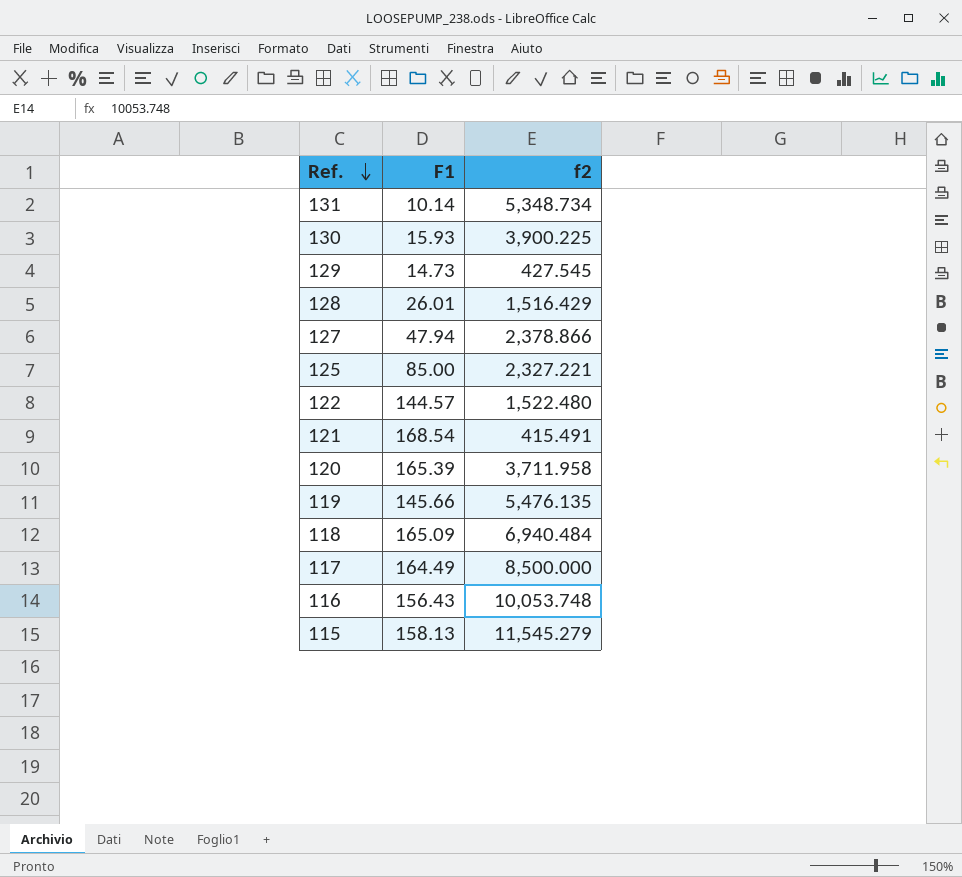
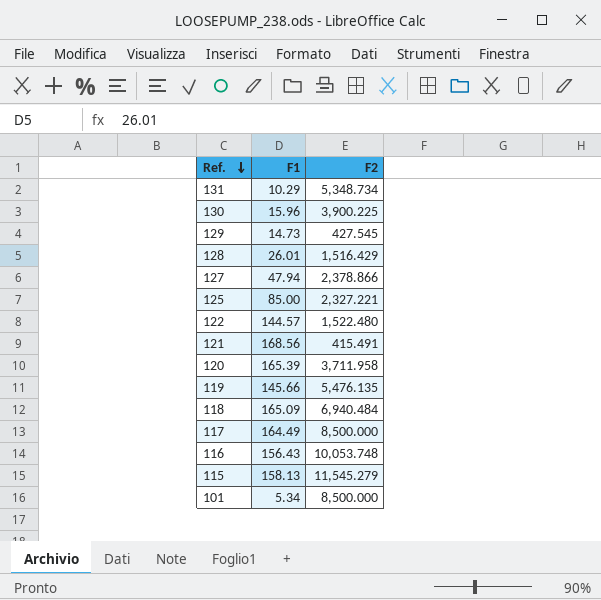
column name: f2 -> F2
131 | F1: 10.14 -> 10.29
130 | F1: 15.93 -> 15.96
121 | F1: 168.54 -> 168.56
row 101: none -> 5.34 | 8,500.000

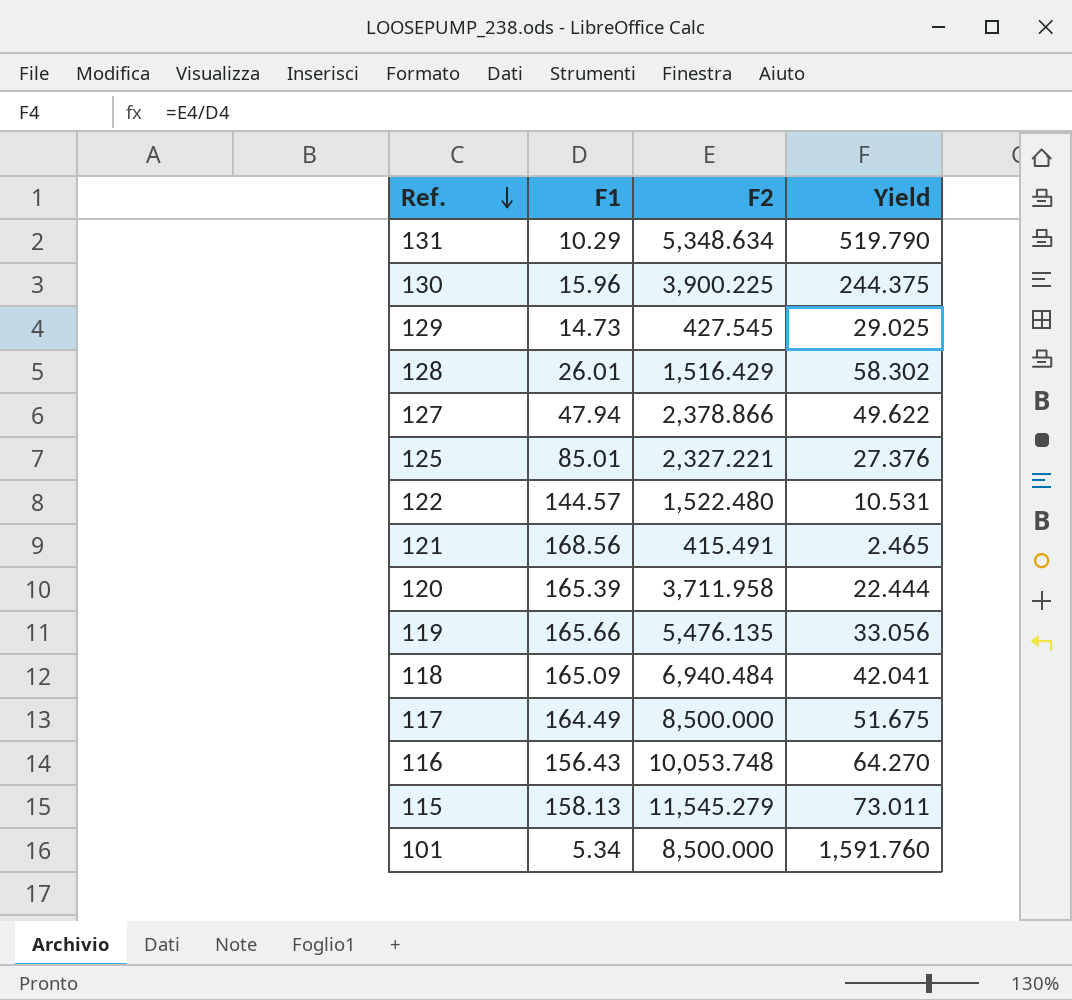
column Yield | formula: none -> [F2] / [F1]
131 | F2: 5,348.734 -> 5,348.634
125 | F1: 85.00 -> 85.01
119 | F1: 145.66 -> 165.66

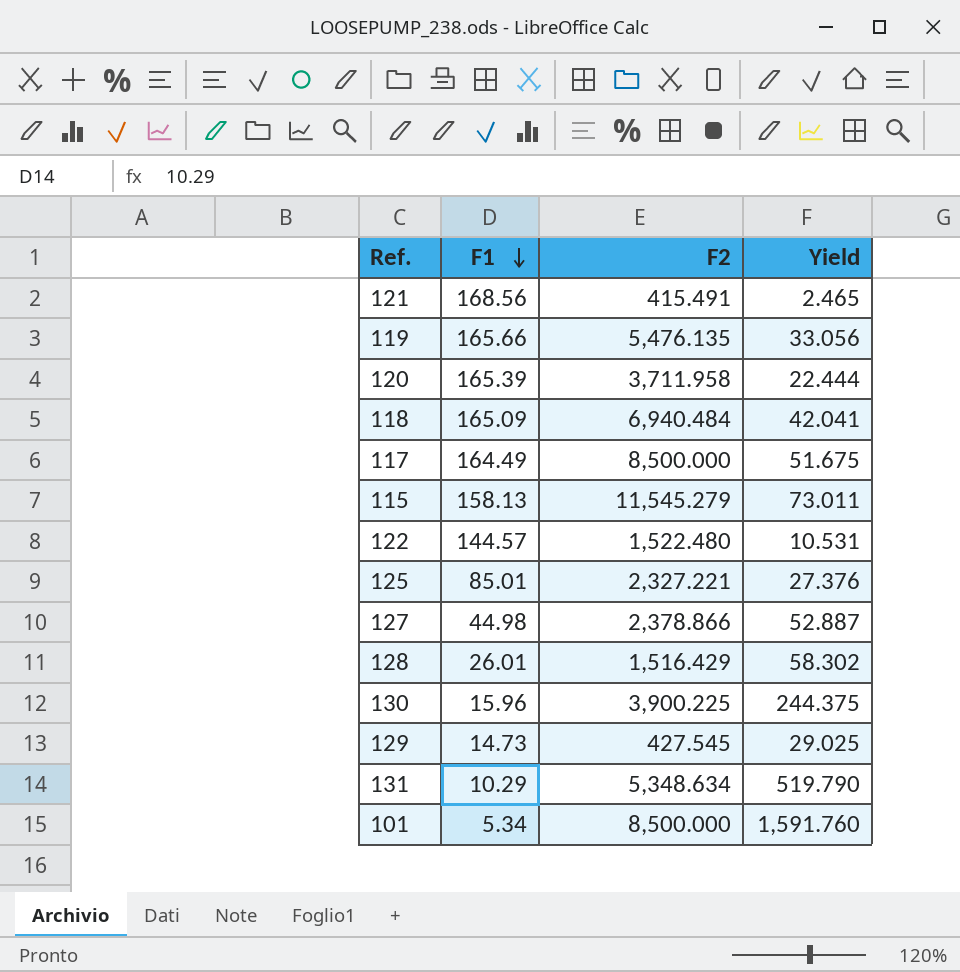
row order: Ref. descending -> F1 descending
row 116: 156.43 | 10,053.748 | 64.270 -> none
127 | F1: 47.94 -> 44.98
127 | Yield: 49.622 -> 52.887

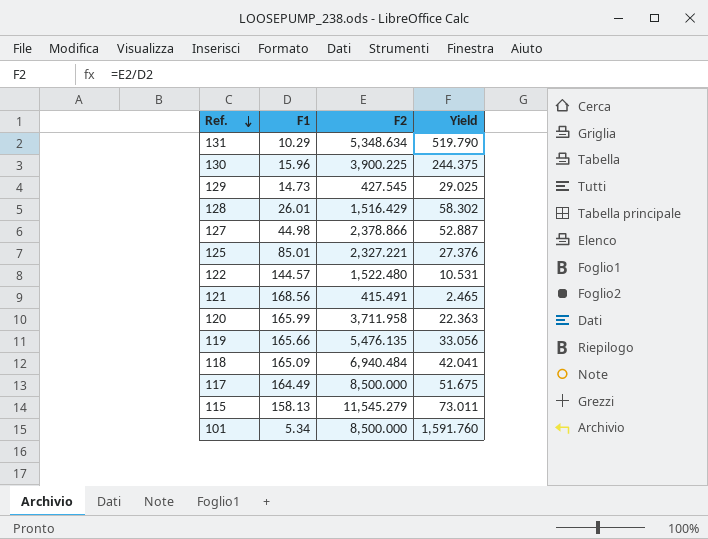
row order: F1 descending -> Ref. descending
120 | F1: 165.39 -> 165.99
120 | Yield: 22.444 -> 22.363

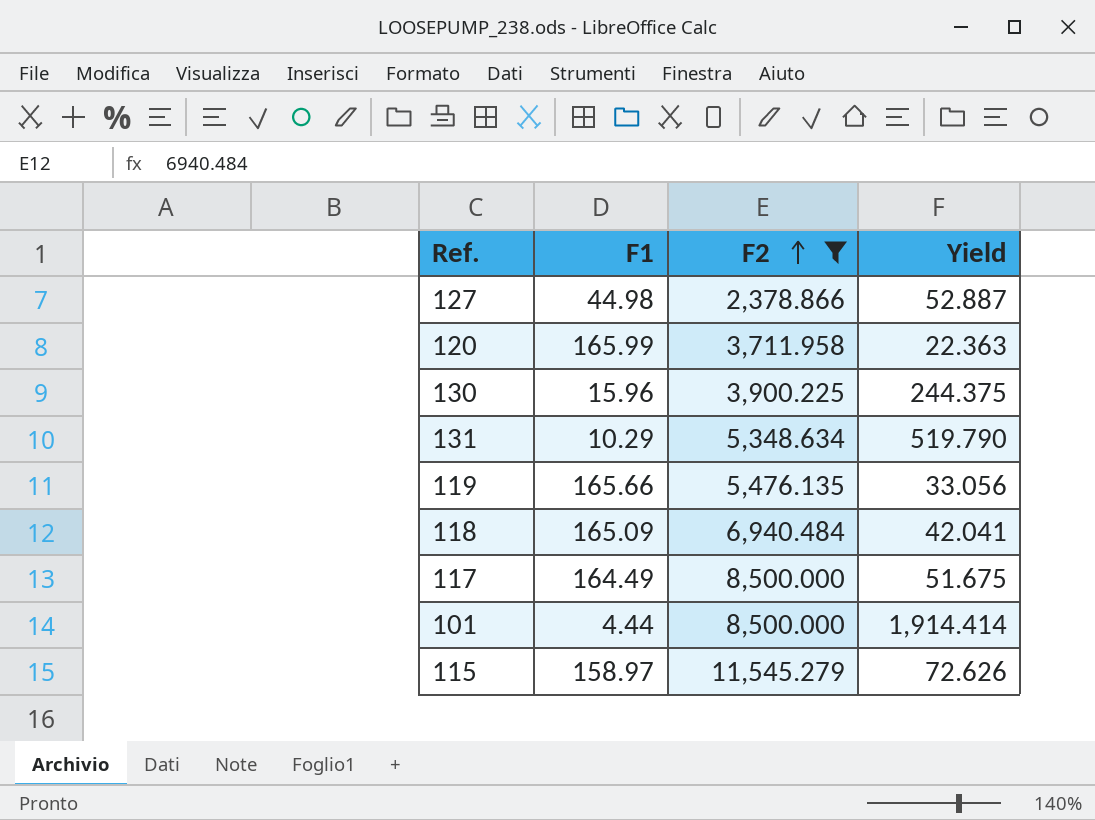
filter: none -> F2 >= 2,378.866
row order: Ref. descending -> F2 ascending
101 | F1: 5.34 -> 4.44
101 | Yield: 1,591.760 -> 1,914.414
115 | F1: 158.13 -> 158.97
115 | Yield: 73.011 -> 72.626

